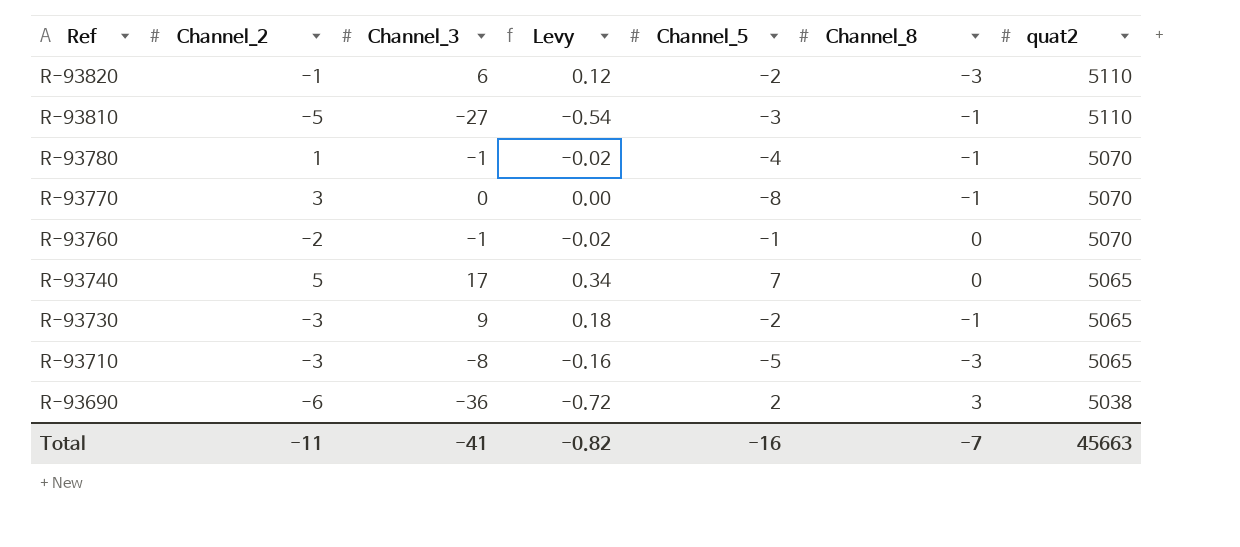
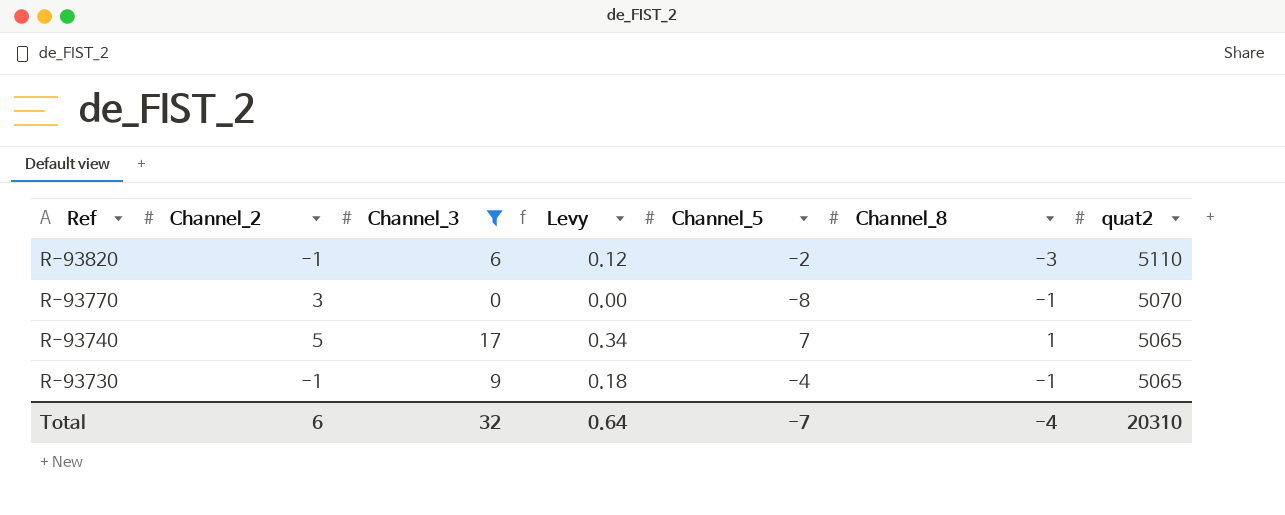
filter: none -> Channel_3 >= 0
R-93740 | Channel_8: 0 -> 1
R-93730 | Channel_2: -3 -> -1
R-93730 | Channel_5: -2 -> -4
Total | Channel_2: -11 -> 6
Total | Channel_3: -41 -> 32
Total | Levy: -0.82 -> 0.64
Total | Channel_5: -16 -> -7
Total | Channel_8: -7 -> -4
Total | quat2: 45663 -> 20310

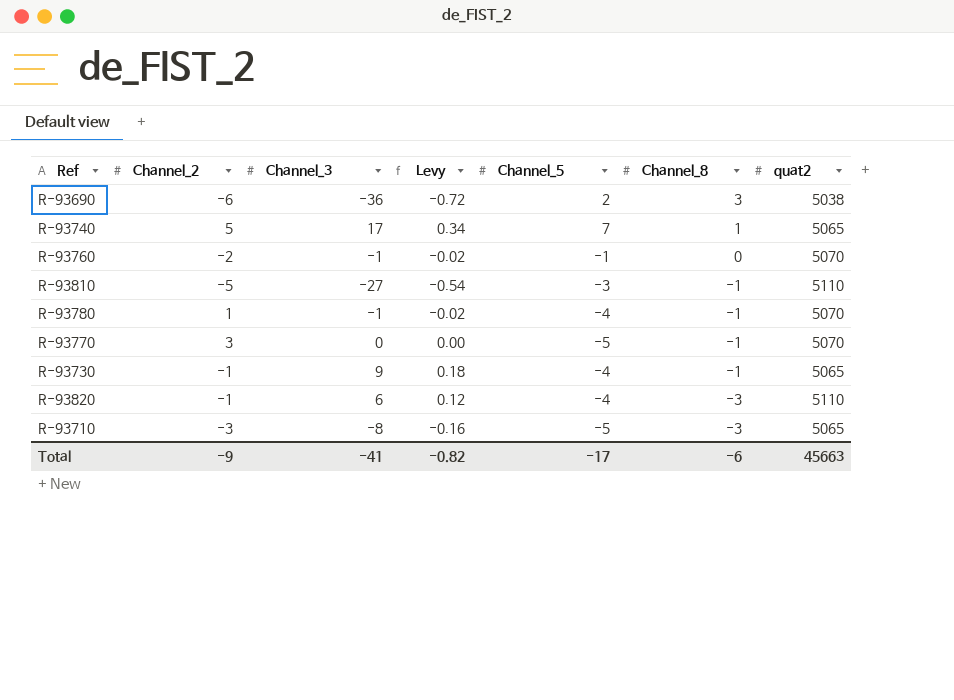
filter: Channel_3 >= 0 -> none
row order: Ref descending -> Channel_8 descending
R-93770 | Channel_5: -8 -> -5
R-93820 | Channel_5: -2 -> -4
Total | Channel_2: 6 -> -9
Total | Channel_3: 32 -> -41
Total | Levy: 0.64 -> -0.82
Total | Channel_5: -7 -> -17
Total | Channel_8: -4 -> -6
Total | quat2: 20310 -> 45663

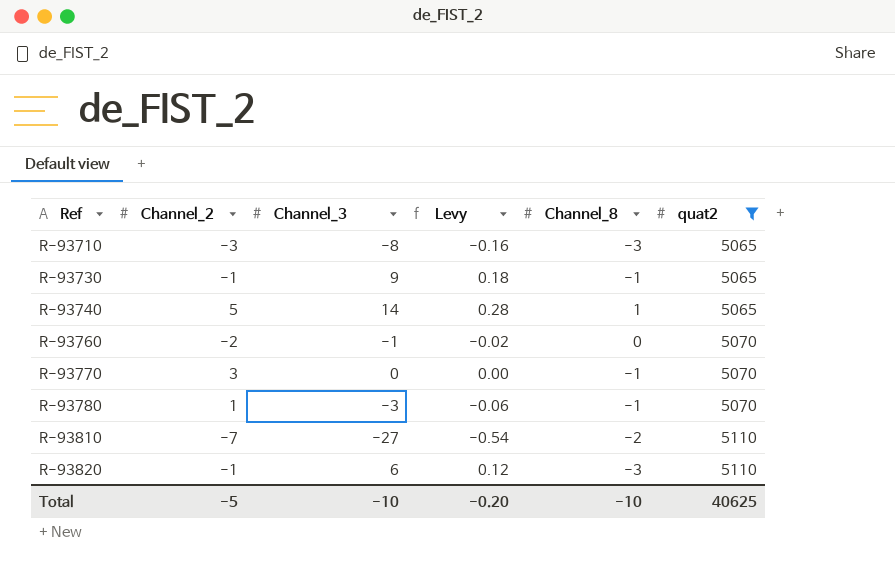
filter: none -> quat2 != 5038
row order: Channel_8 descending -> Ref ascending
column Channel_5 | position: 5 -> none
R-93740 | Channel_3: 17 -> 14
R-93740 | Levy: 0.34 -> 0.28
R-93780 | Channel_3: -1 -> -3
R-93780 | Levy: -0.02 -> -0.06
R-93810 | Channel_2: -5 -> -7
R-93810 | Channel_8: -1 -> -2
Total | Channel_2: -9 -> -5
Total | Channel_3: -41 -> -10
Total | Levy: -0.82 -> -0.20
Total | Channel_8: -6 -> -10
Total | quat2: 45663 -> 40625

